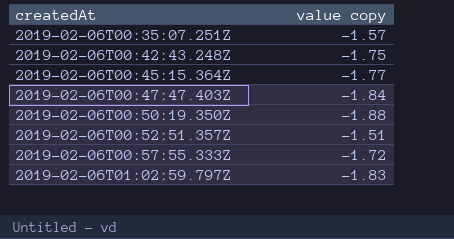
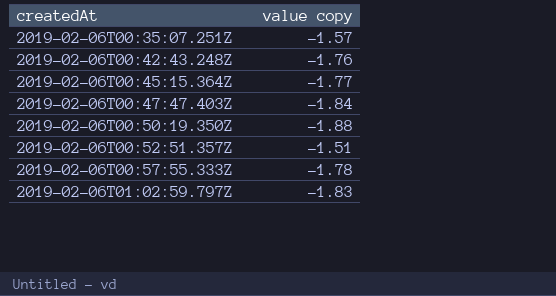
2019-02-06T00:42:43.248Z | value copy: -1.75 -> -1.76
2019-02-06T00:57:55.333Z | value copy: -1.72 -> -1.78

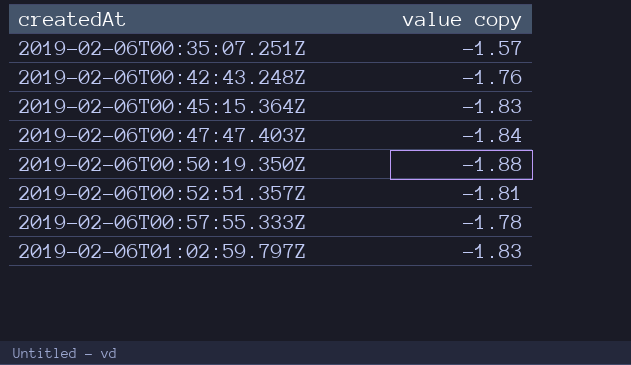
2019-02-06T00:45:15.364Z | value copy: -1.77 -> -1.83
2019-02-06T00:52:51.357Z | value copy: -1.51 -> -1.81

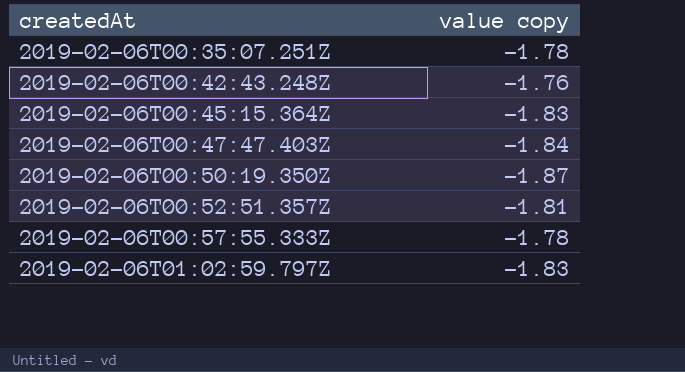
2019-02-06T00:35:07.251Z | value copy: -1.57 -> -1.78
2019-02-06T00:50:19.350Z | value copy: -1.88 -> -1.87

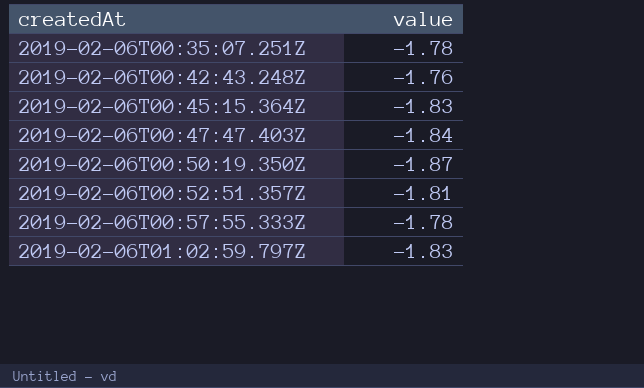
column name: value copy -> value

